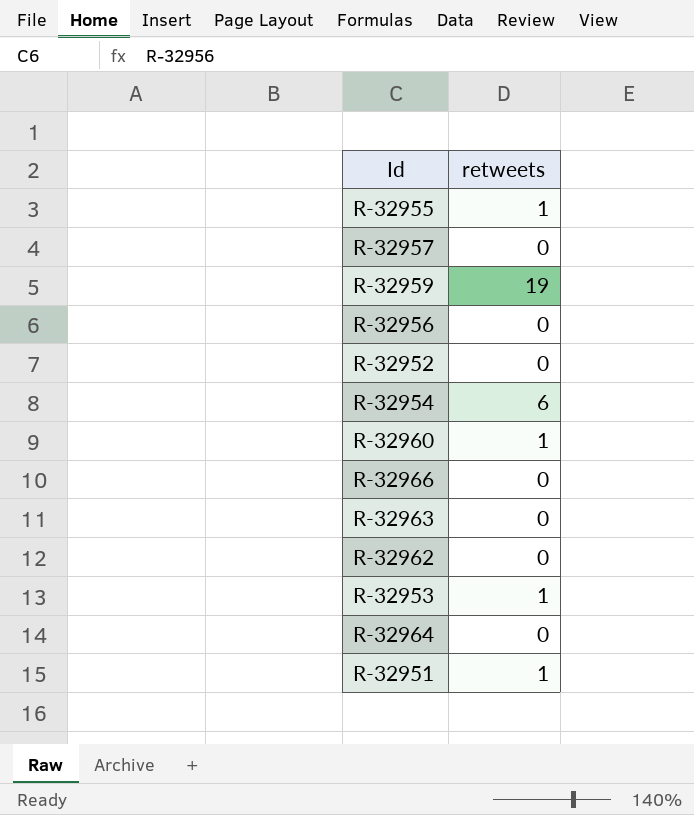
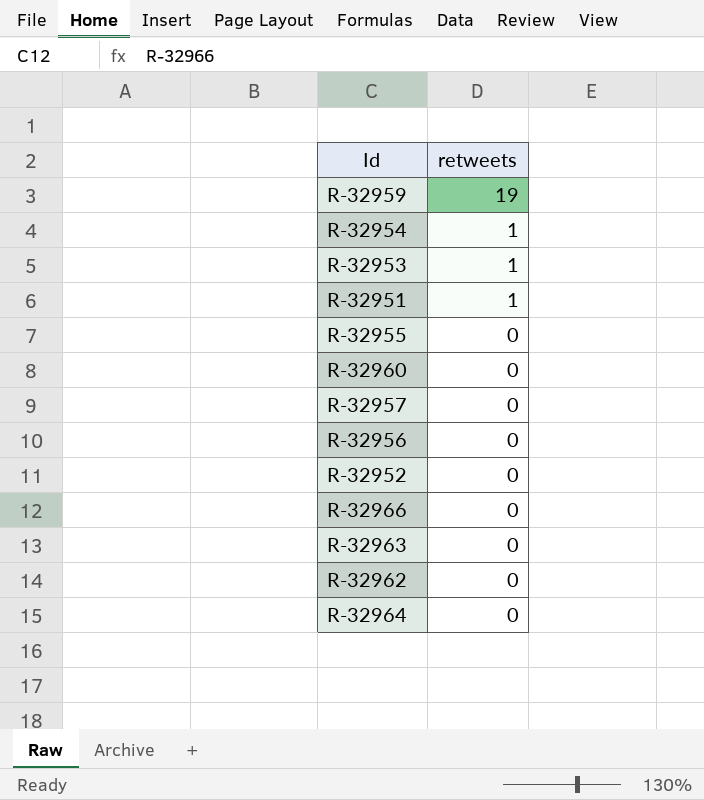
row order: none -> retweets descending
R-32954 | retweets: 6 -> 1
R-32955 | retweets: 1 -> 0
R-32960 | retweets: 1 -> 0

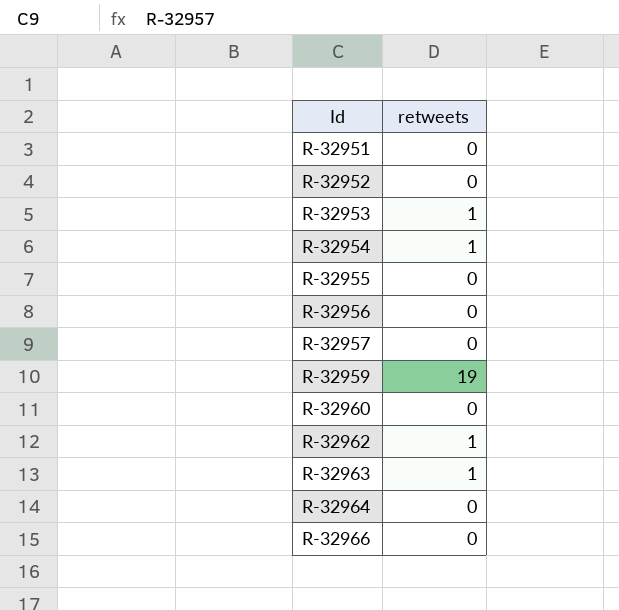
row order: retweets descending -> Id ascending
R-32951 | retweets: 1 -> 0
R-32962 | retweets: 0 -> 1
R-32963 | retweets: 0 -> 1

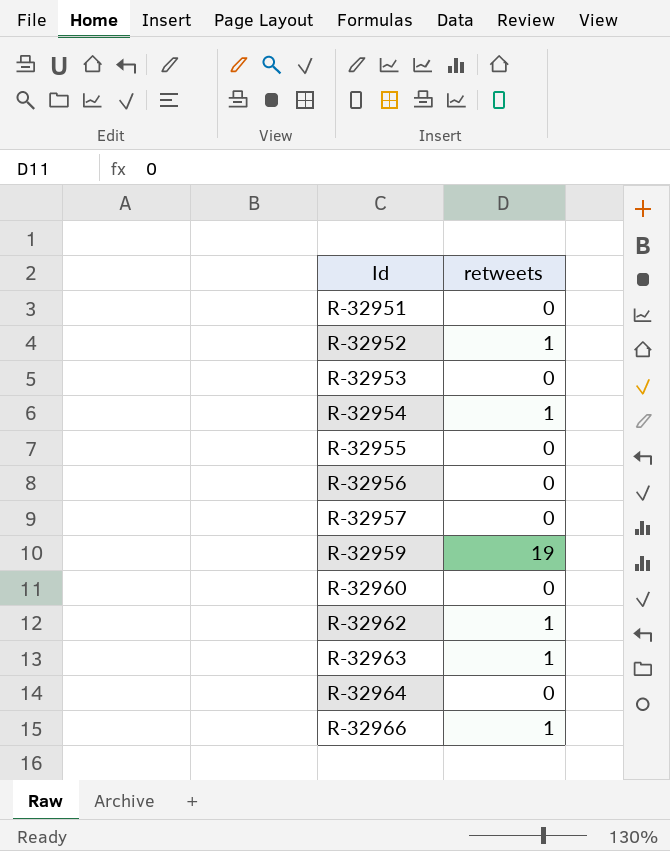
R-32952 | retweets: 0 -> 1
R-32953 | retweets: 1 -> 0
R-32966 | retweets: 0 -> 1

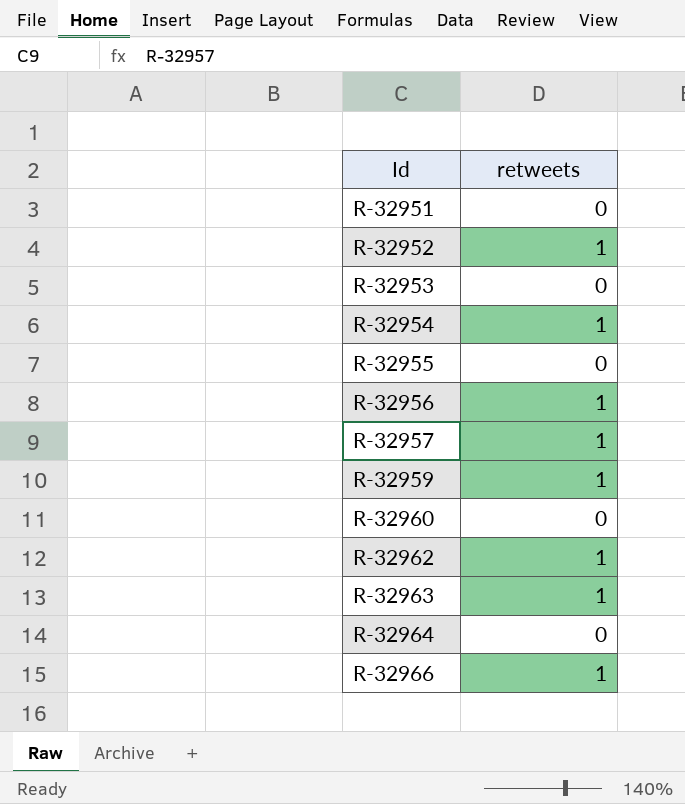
R-32956 | retweets: 0 -> 1
R-32957 | retweets: 0 -> 1
R-32959 | retweets: 19 -> 1

